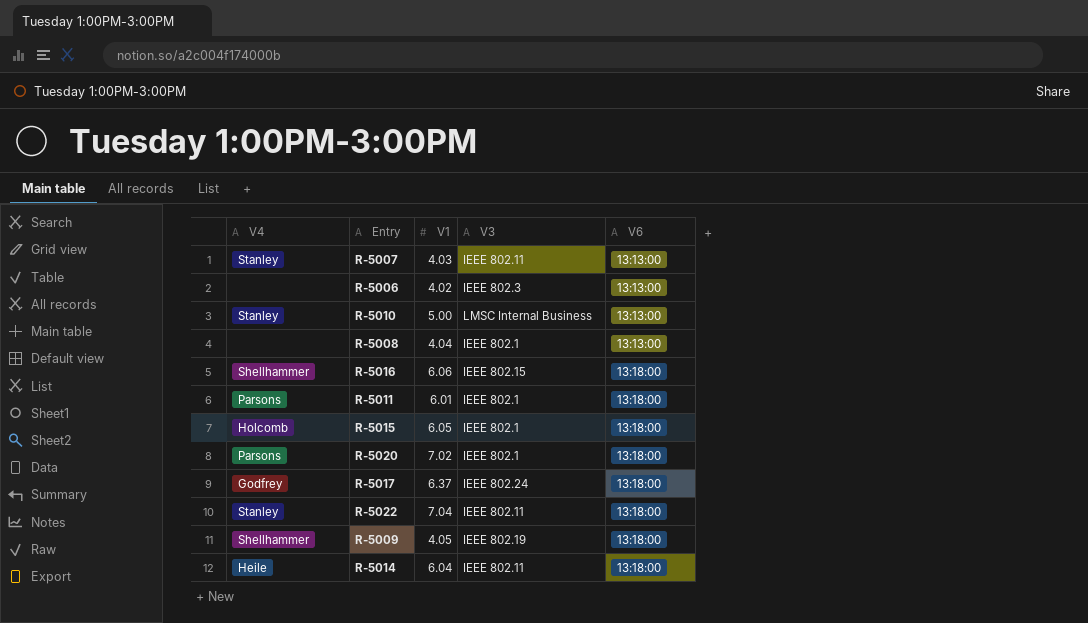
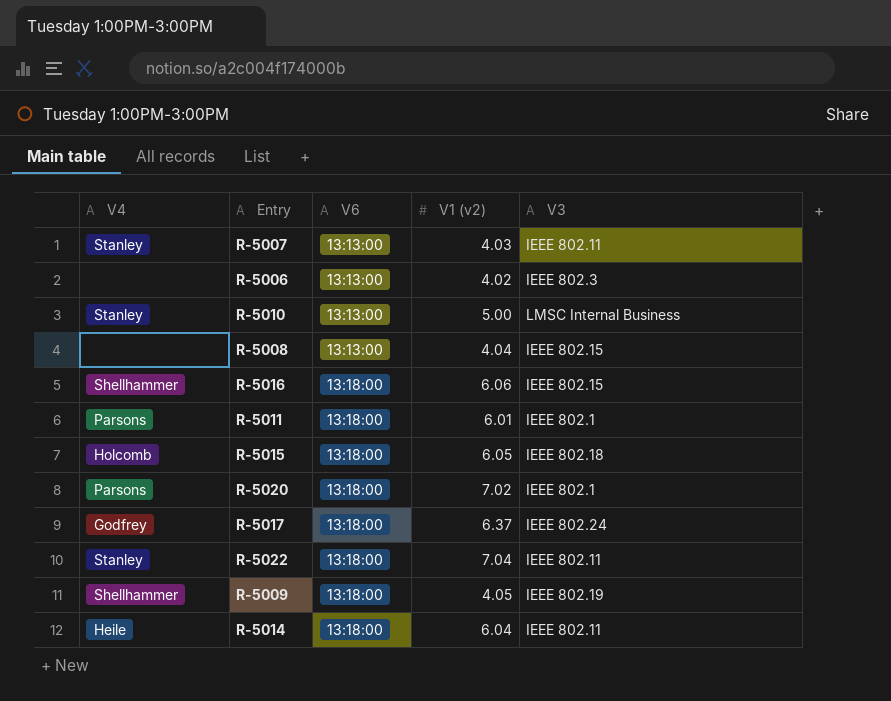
column V6 | position: 5 -> 3
column name: V1 -> V1 (v2)
R-5008 | V3: IEEE 802.1 -> IEEE 802.15
R-5015 | V3: IEEE 802.1 -> IEEE 802.18

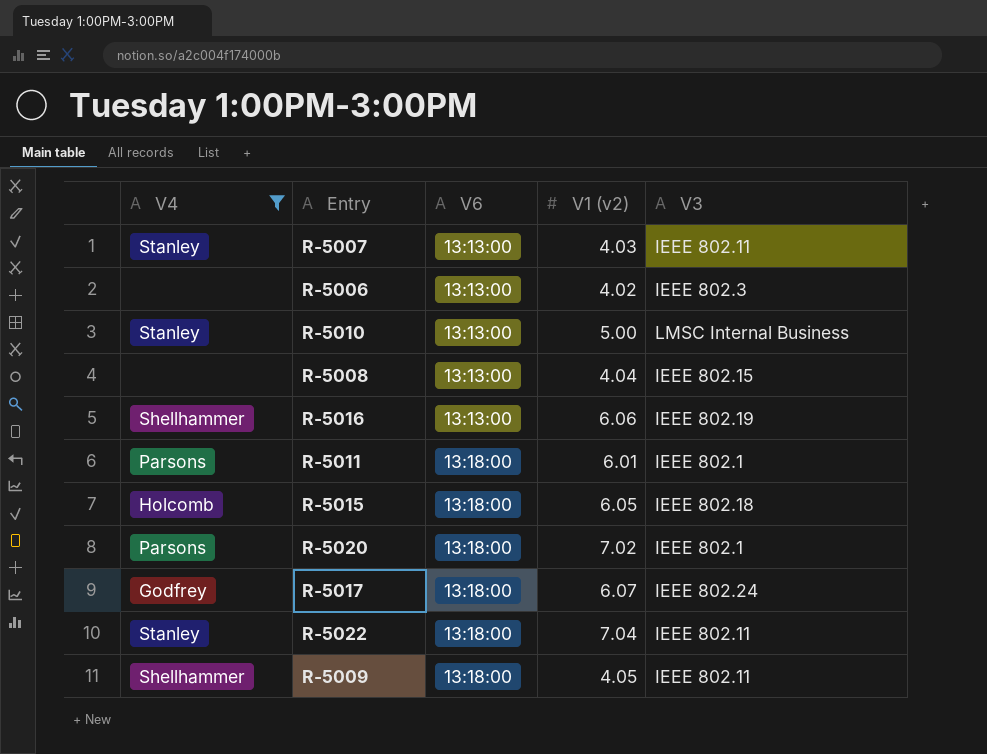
filter: none -> V4 != Heile
R-5016 | V6: 13:18:00 -> 13:13:00
R-5016 | V3: IEEE 802.15 -> IEEE 802.19
R-5017 | V1 (v2): 6.37 -> 6.07
R-5009 | V3: IEEE 802.19 -> IEEE 802.11

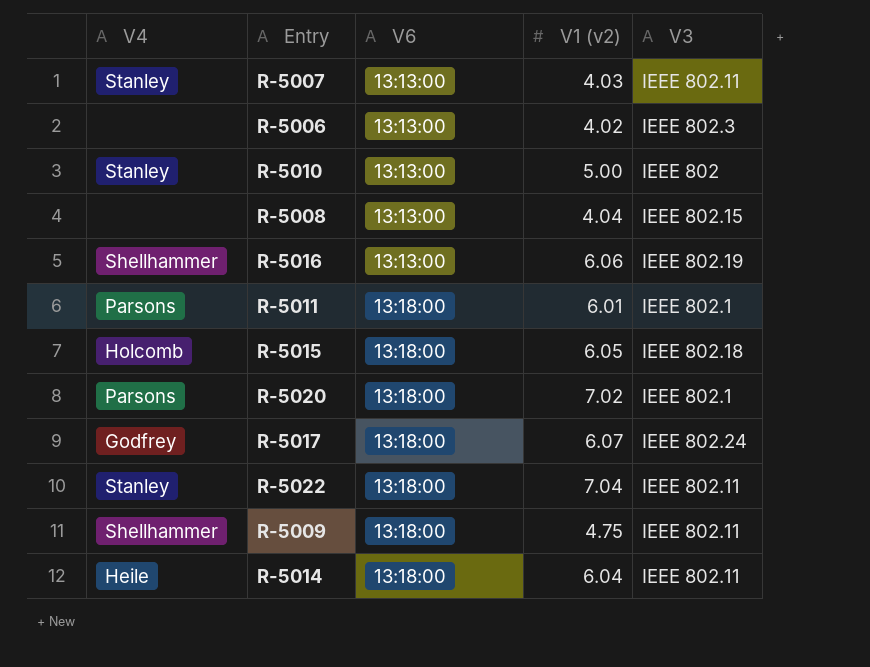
filter: V4 != Heile -> none
R-5010 | V3: LMSC Internal Business -> IEEE 802
R-5009 | V1 (v2): 4.05 -> 4.75

